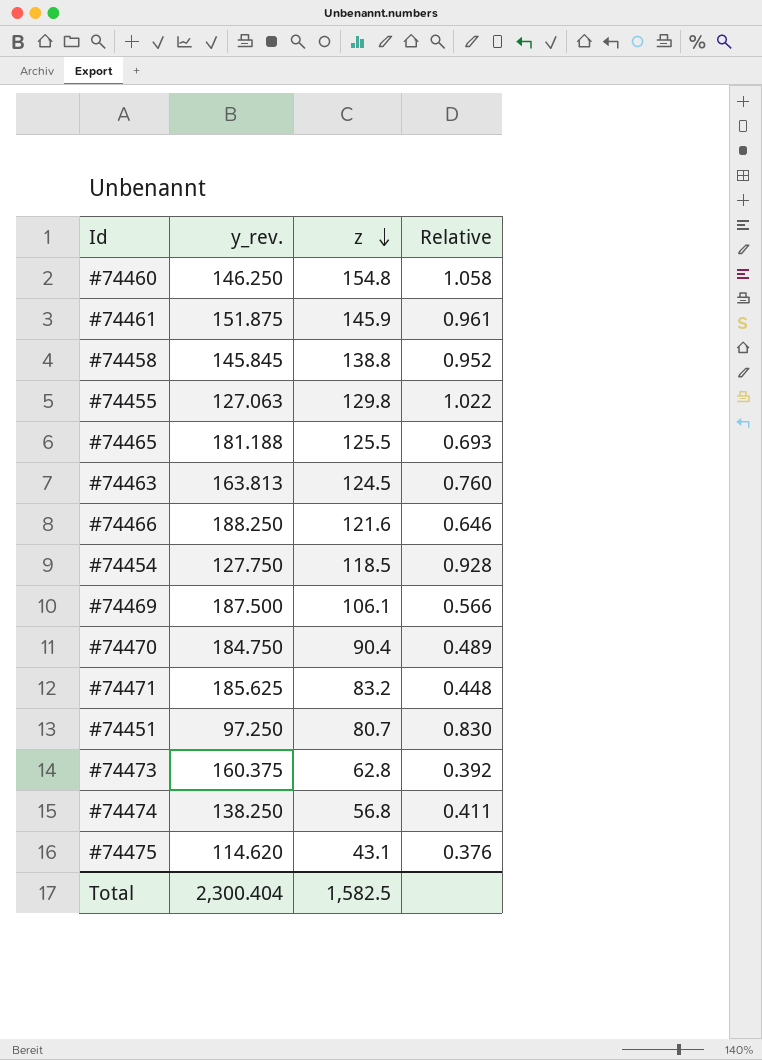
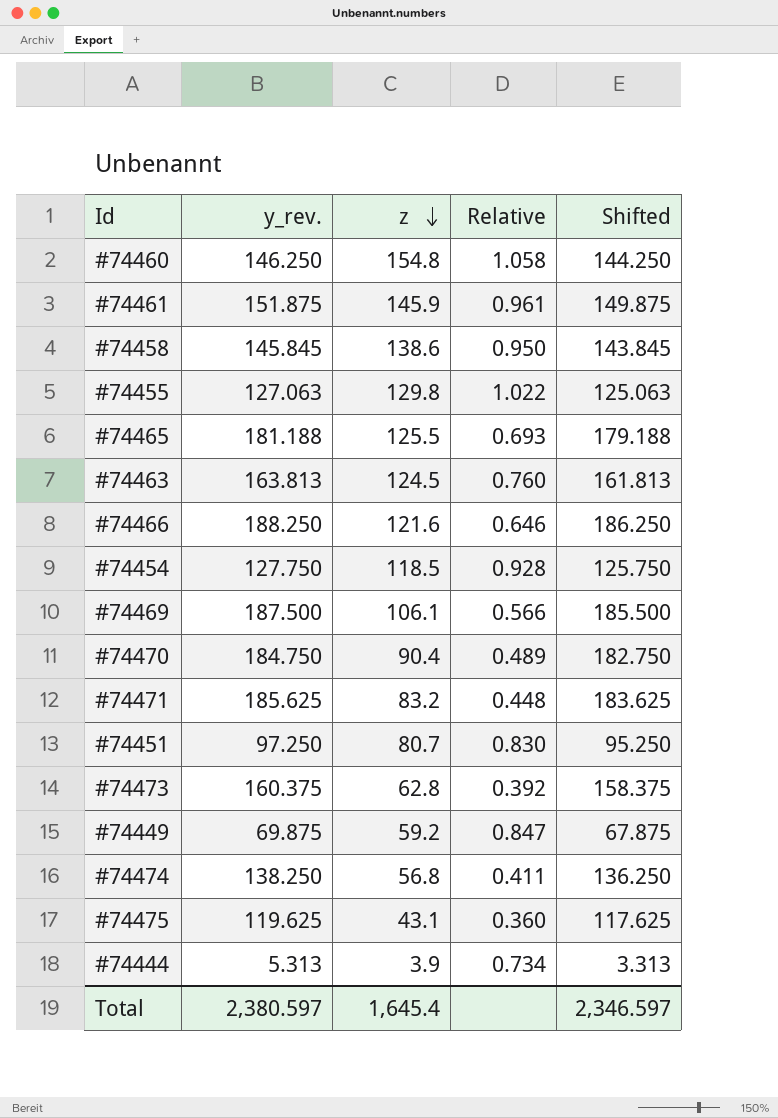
column Shifted | formula: none -> [y_rev.] - 2
#74458 | z: 138.8 -> 138.6
#74458 | Relative: 0.952 -> 0.950
row #74449: none -> 69.875 | 59.2 | 0.847 | 67.875
#74475 | y_rev.: 114.620 -> 119.625
#74475 | Relative: 0.376 -> 0.360
row #74444: none -> 5.313 | 3.9 | 0.734 | 3.313
Total | y_rev.: 2,300.404 -> 2,380.597
Total | z: 1,582.5 -> 1,645.4

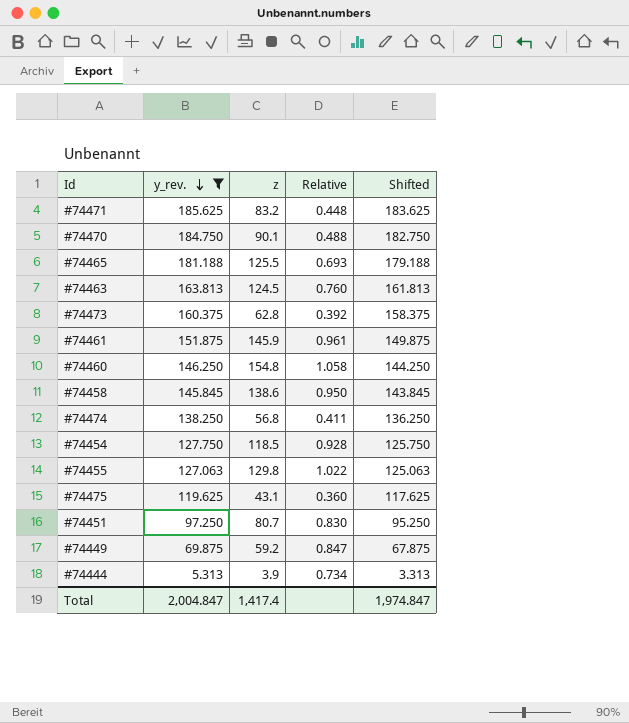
filter: none -> y_rev. <= 185.625
row order: z descending -> y_rev. descending
#74470 | z: 90.4 -> 90.1
#74470 | Relative: 0.489 -> 0.488
Total | y_rev.: 2,380.597 -> 2,004.847
Total | z: 1,645.4 -> 1,417.4
Total | Shifted: 2,346.597 -> 1,974.847

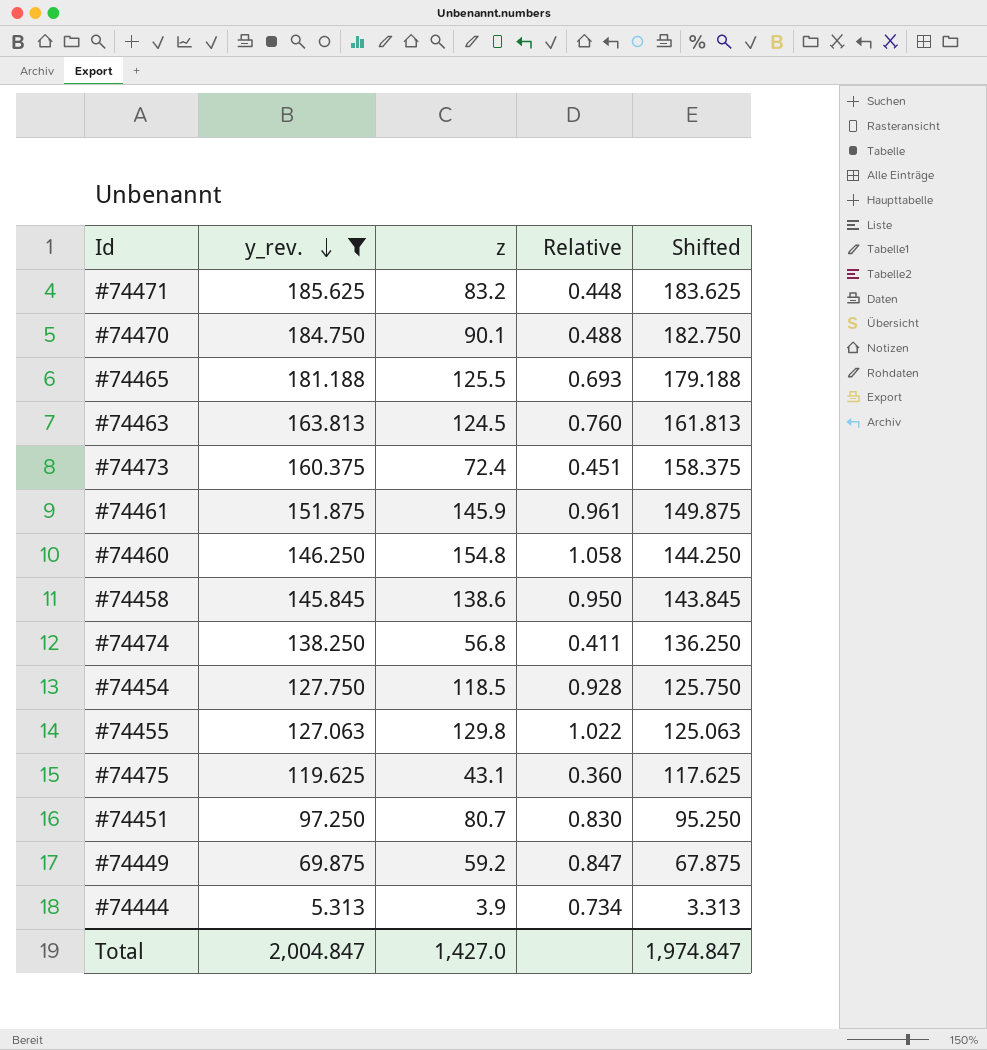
#74473 | z: 62.8 -> 72.4
#74473 | Relative: 0.392 -> 0.451
Total | z: 1,417.4 -> 1,427.0

